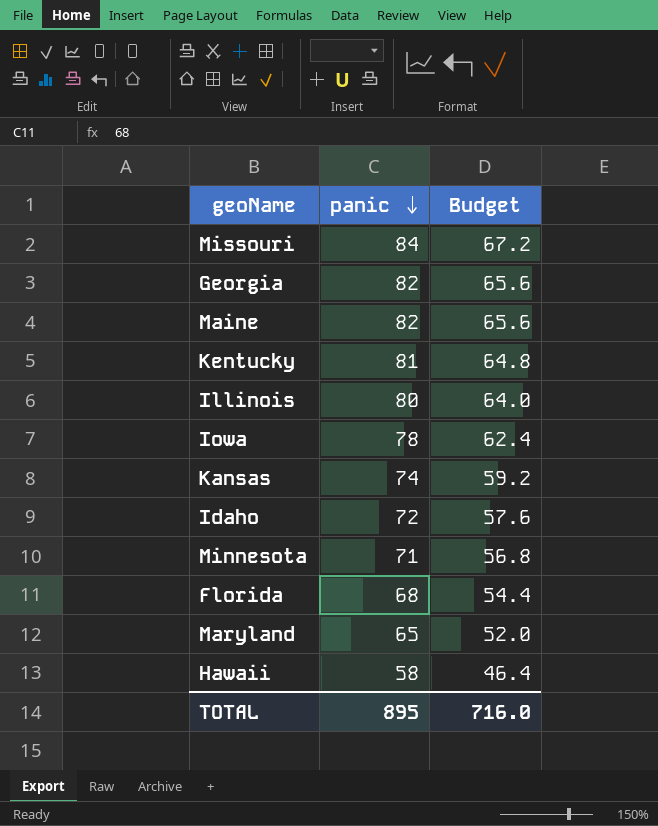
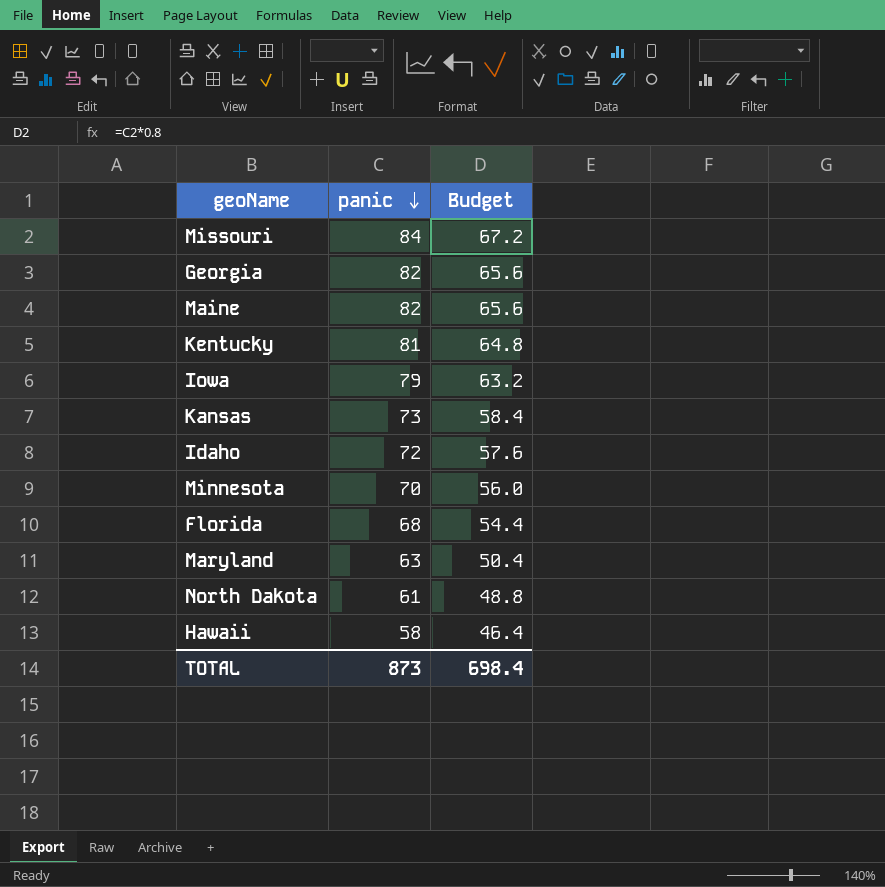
row Illinois: 80 | 64.0 -> none
Iowa | panic: 78 -> 79
Iowa | Budget: 62.4 -> 63.2
Kansas | panic: 74 -> 73
Kansas | Budget: 59.2 -> 58.4
Minnesota | panic: 71 -> 70
Minnesota | Budget: 56.8 -> 56.0
Maryland | panic: 65 -> 63
Maryland | Budget: 52.0 -> 50.4
row North Dakota: none -> 61 | 48.8
TOTAL | panic: 895 -> 873
TOTAL | Budget: 716.0 -> 698.4

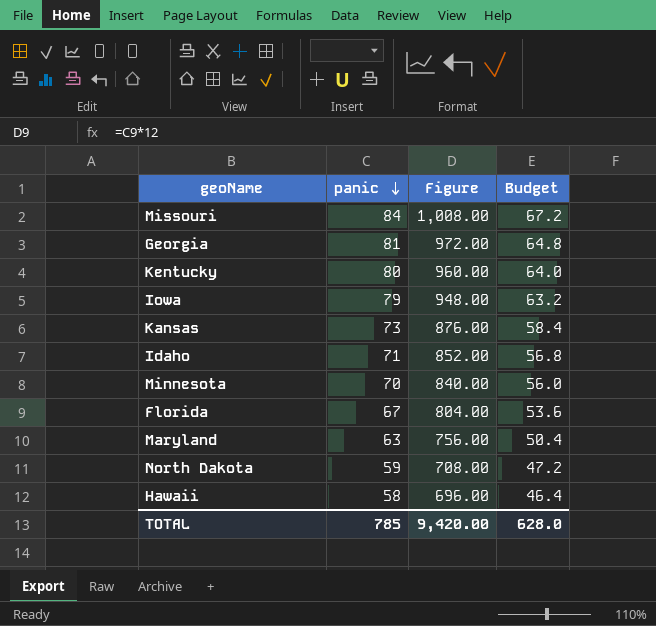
column Figure | formula: none -> [panic] * 12
row Maine: 82 | 65.6 -> none
Georgia | panic: 82 -> 81
Georgia | Budget: 65.6 -> 64.8
Kentucky | panic: 81 -> 80
Kentucky | Budget: 64.8 -> 64.0
Idaho | panic: 72 -> 71
Idaho | Budget: 57.6 -> 56.8
Florida | panic: 68 -> 67
Florida | Budget: 54.4 -> 53.6
North Dakota | panic: 61 -> 59
North Dakota | Budget: 48.8 -> 47.2
TOTAL | panic: 873 -> 785
TOTAL | Budget: 698.4 -> 628.0

